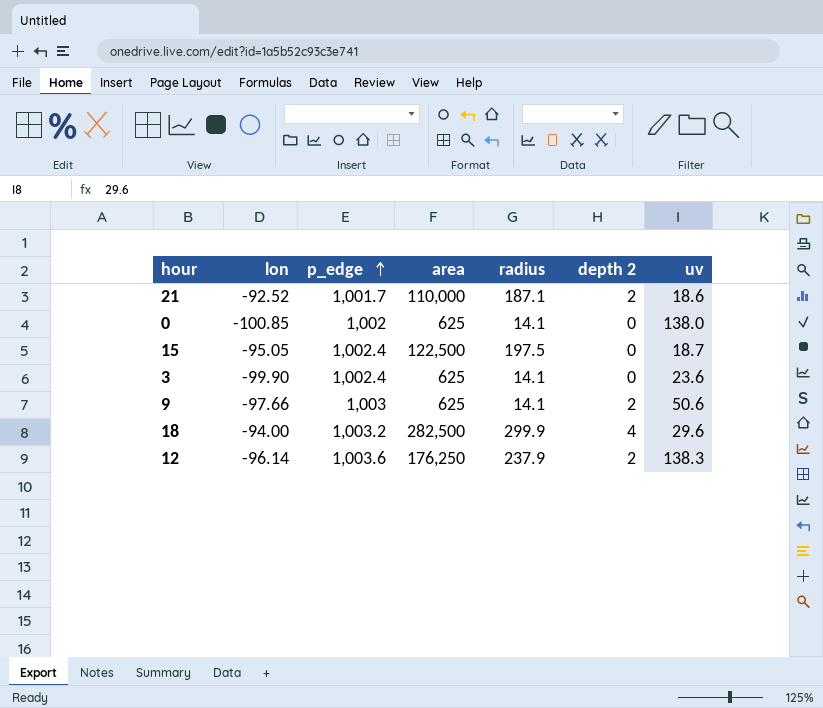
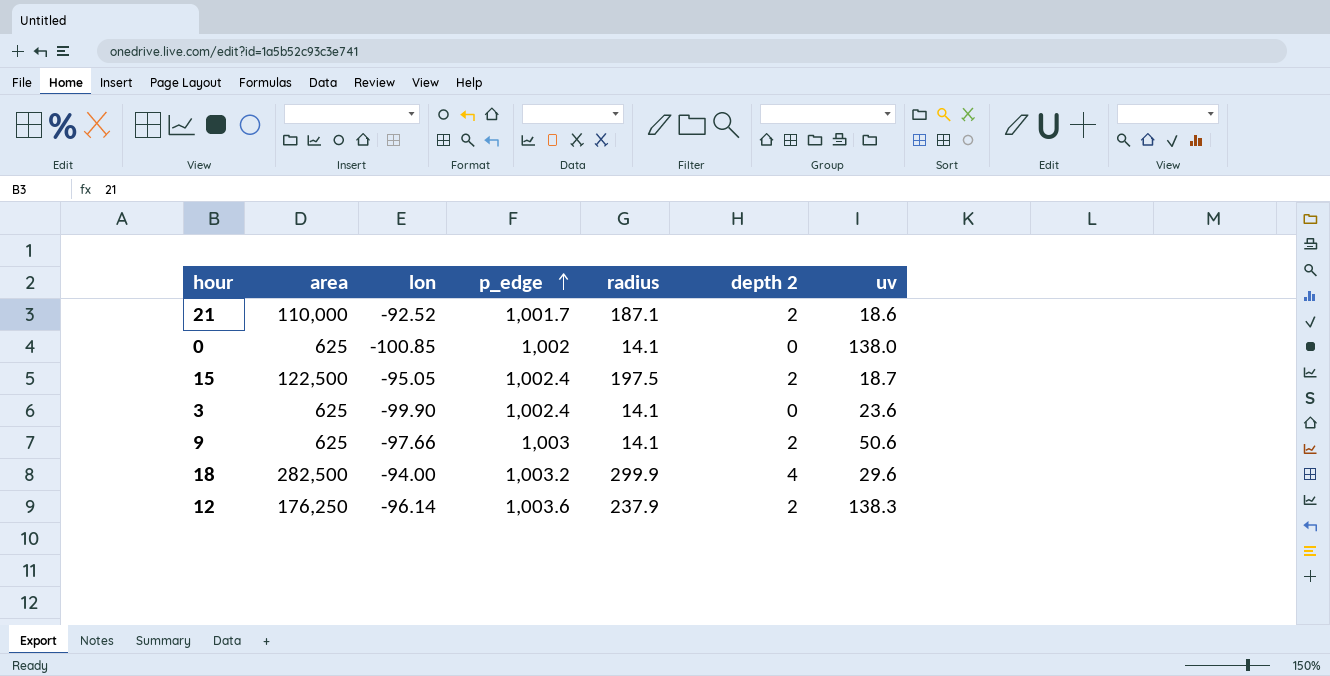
column area | position: 4 -> 2
15 | depth 2: 0 -> 2

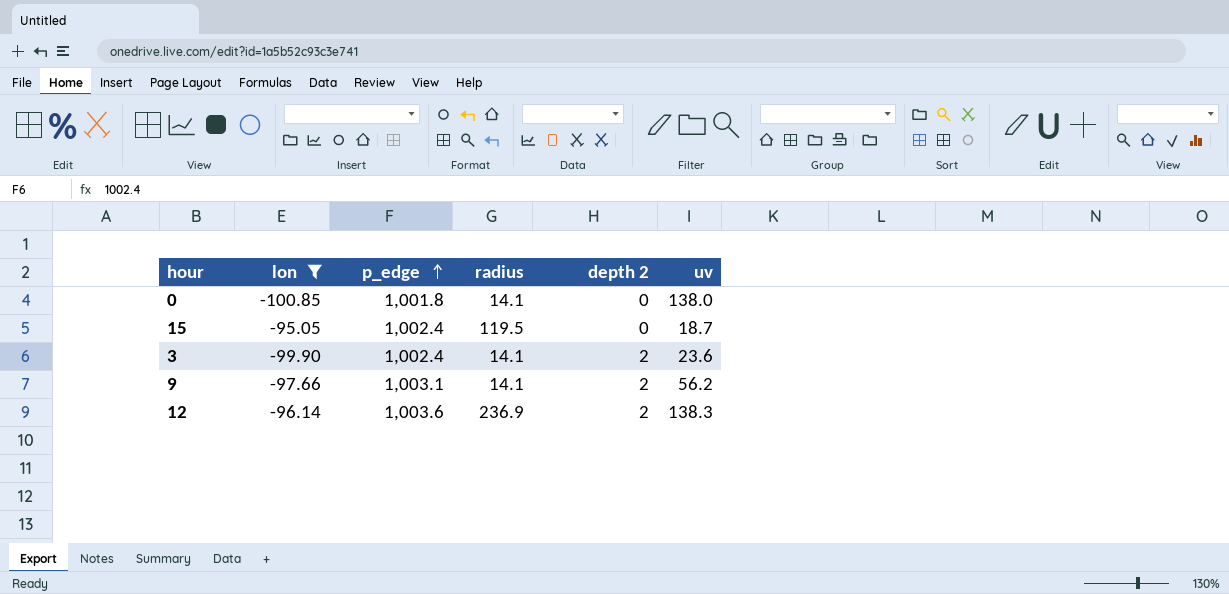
filter: none -> lon <= -95.05
column area | position: 2 -> none
0 | p_edge: 1,002 -> 1,001.8
15 | radius: 197.5 -> 119.5
15 | depth 2: 2 -> 0
3 | depth 2: 0 -> 2
9 | p_edge: 1,003 -> 1,003.1
9 | uv: 50.6 -> 56.2
12 | radius: 237.9 -> 236.9

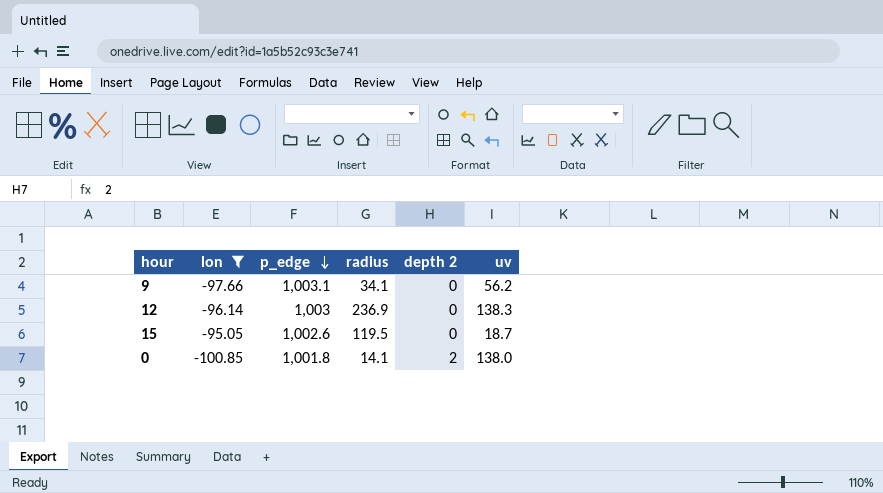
row order: p_edge ascending -> p_edge descending
row 3: -99.90 | 1,002.4 | 14.1 | 2 | 23.6 -> none
9 | radius: 14.1 -> 34.1
9 | depth 2: 2 -> 0
12 | p_edge: 1,003.6 -> 1,003
12 | depth 2: 2 -> 0
15 | p_edge: 1,002.4 -> 1,002.6
0 | depth 2: 0 -> 2

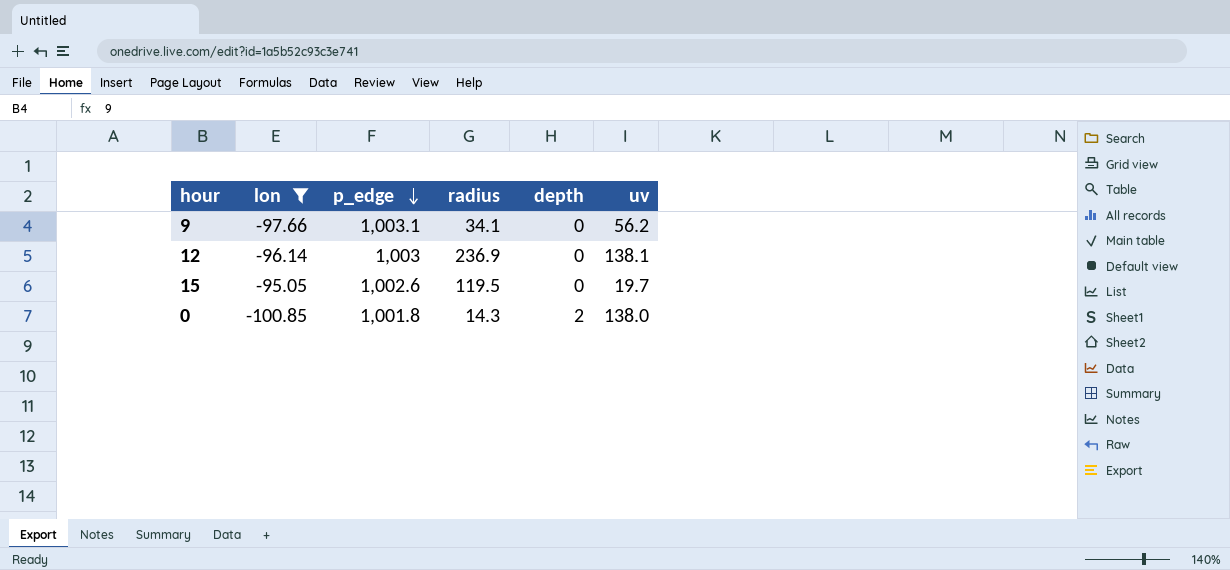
column name: depth 2 -> depth
12 | uv: 138.3 -> 138.1
15 | uv: 18.7 -> 19.7
0 | radius: 14.1 -> 14.3

